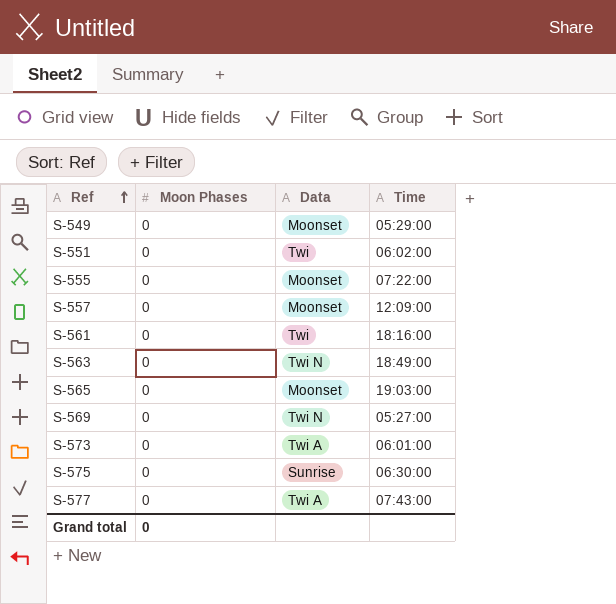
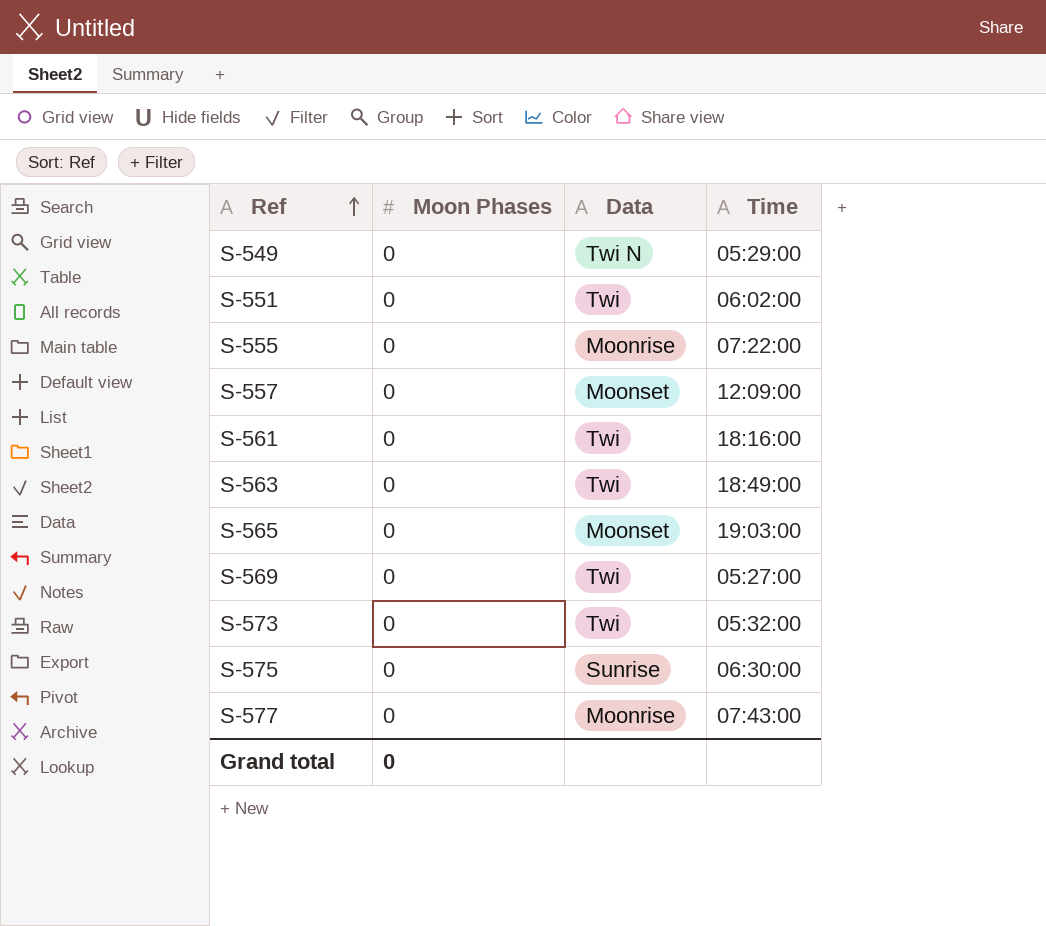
S-549 | Data: Moonset -> Twi N
S-555 | Data: Moonset -> Moonrise
S-563 | Data: Twi N -> Twi
S-569 | Data: Twi N -> Twi
S-573 | Data: Twi A -> Twi
S-573 | Time: 06:01:00 -> 05:32:00
S-577 | Data: Twi A -> Moonrise

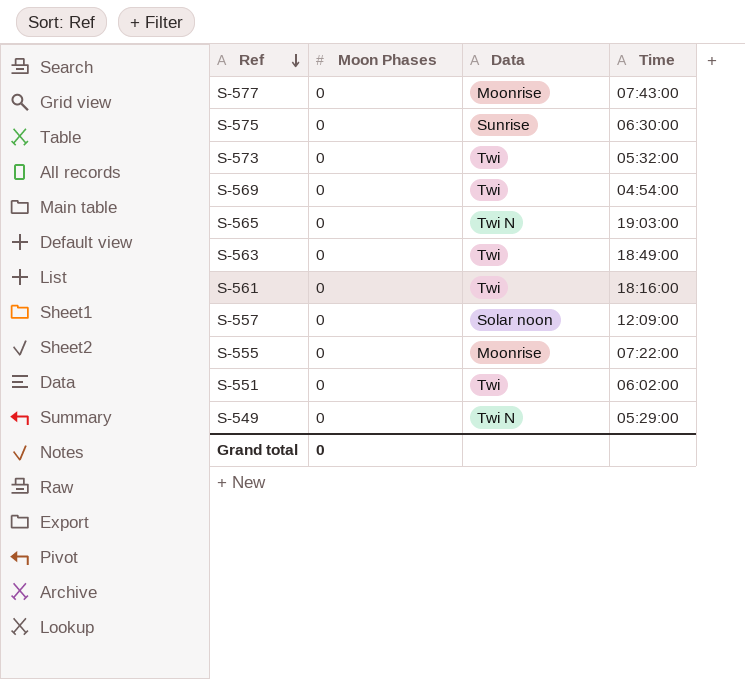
row order: Ref ascending -> Ref descending
S-569 | Time: 05:27:00 -> 04:54:00
S-565 | Data: Moonset -> Twi N
S-557 | Data: Moonset -> Solar noon

